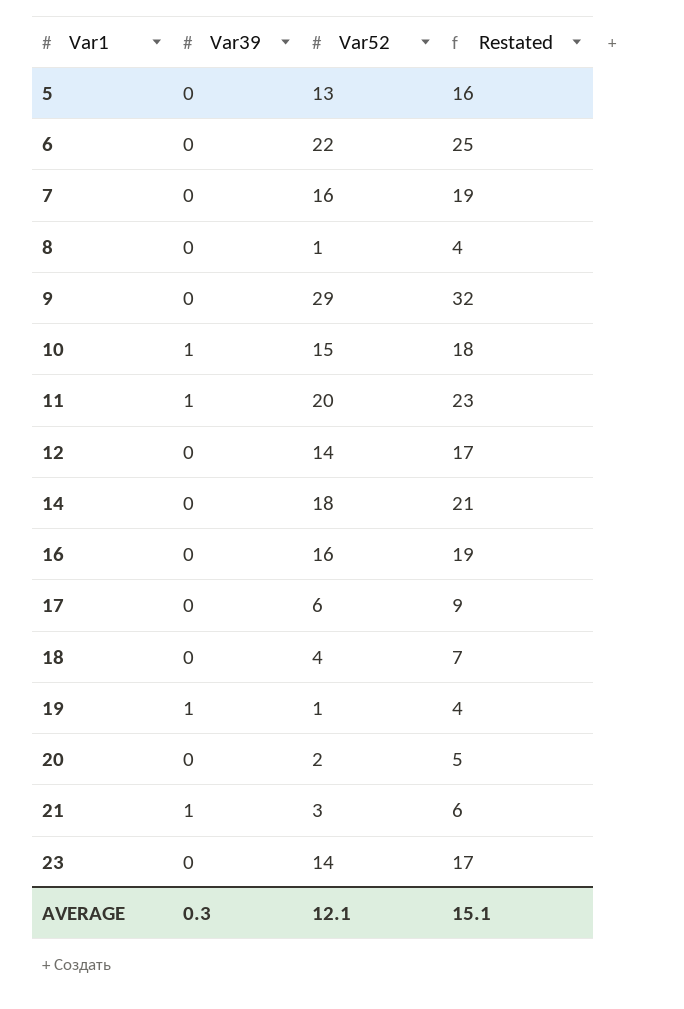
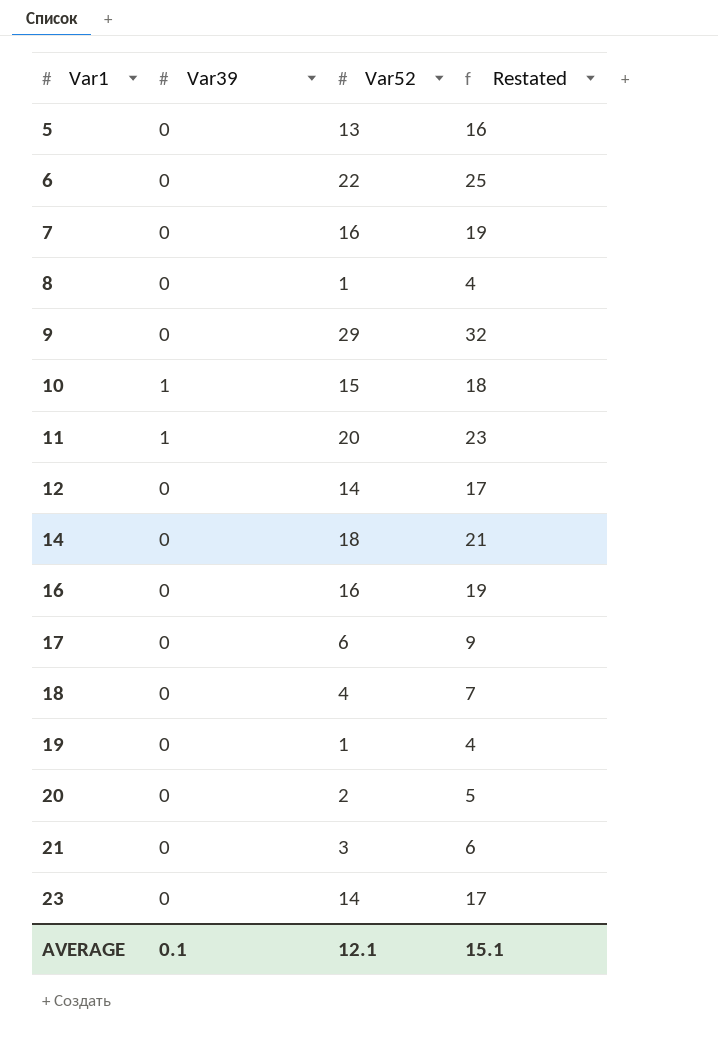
19 | Var39: 1 -> 0
21 | Var39: 1 -> 0
AVERAGE | Var39: 0.3 -> 0.1

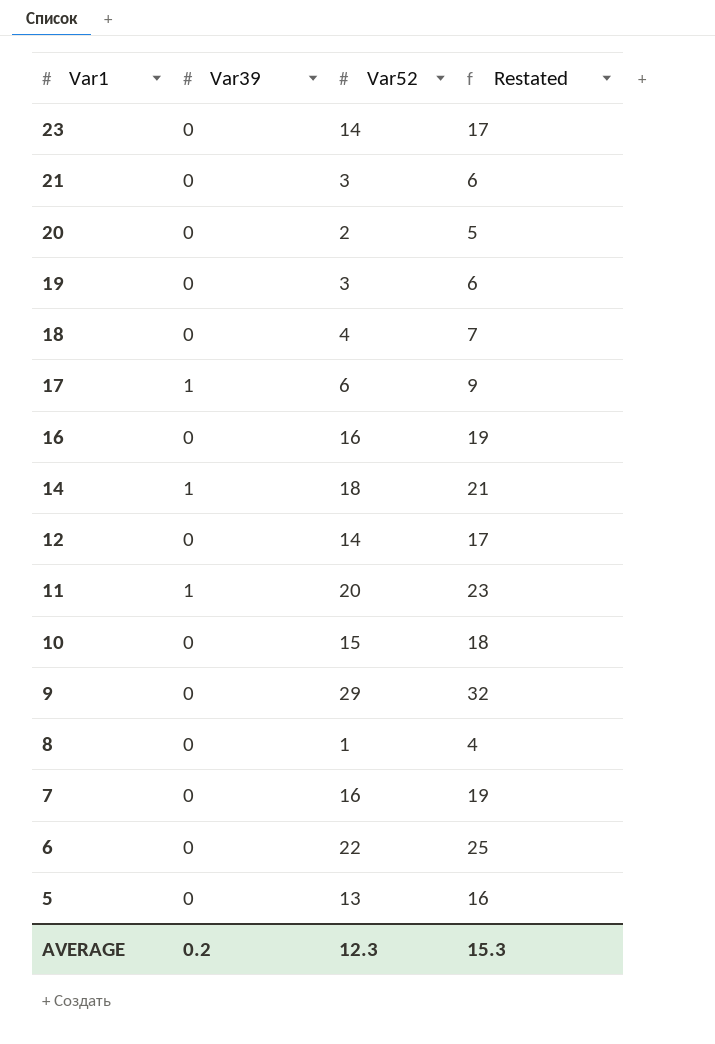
row order: Var1 ascending -> Var1 descending
19 | Var52: 1 -> 3
19 | Restated: 4 -> 6
17 | Var39: 0 -> 1
14 | Var39: 0 -> 1
10 | Var39: 1 -> 0
AVERAGE | Var39: 0.1 -> 0.2
AVERAGE | Var52: 12.1 -> 12.3
AVERAGE | Restated: 15.1 -> 15.3

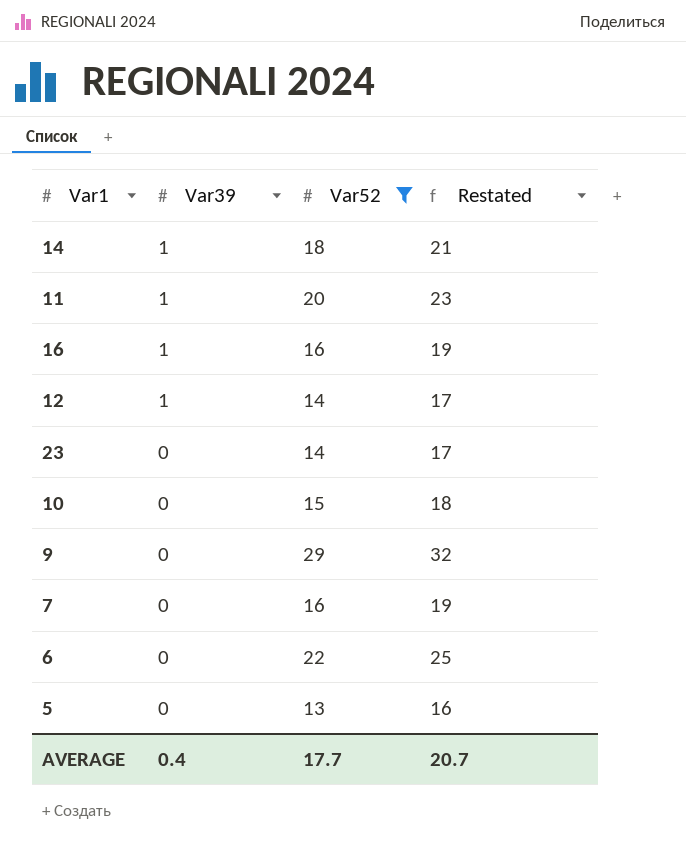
filter: none -> Var52 >= 13
row order: Var1 descending -> Var39 descending
16 | Var39: 0 -> 1
12 | Var39: 0 -> 1
AVERAGE | Var39: 0.2 -> 0.4
AVERAGE | Var52: 12.3 -> 17.7
AVERAGE | Restated: 15.3 -> 20.7

